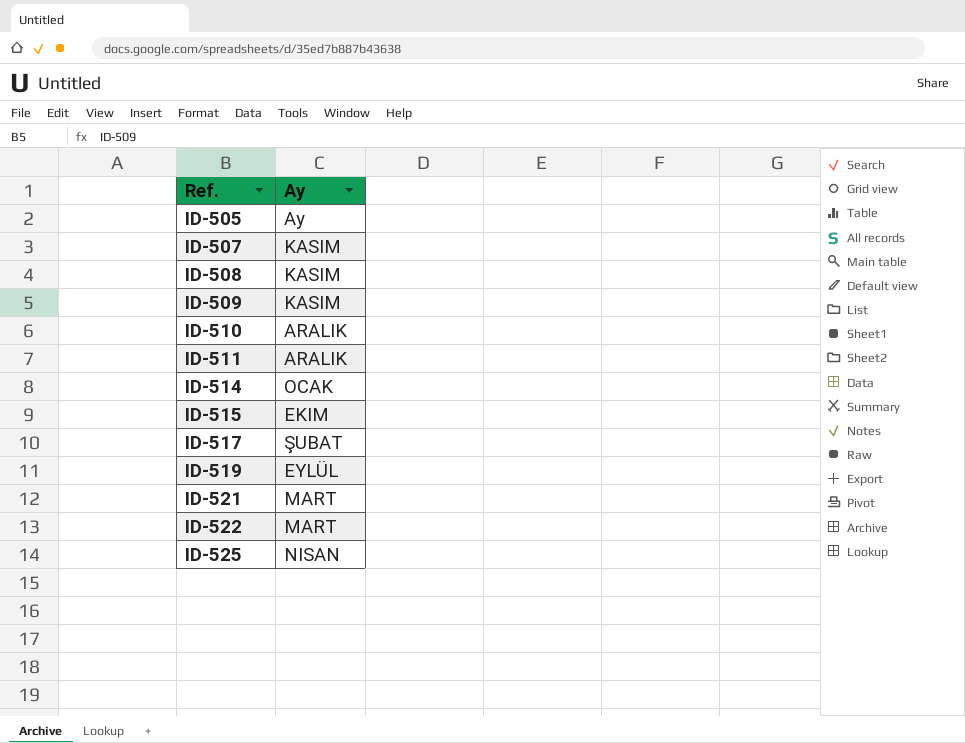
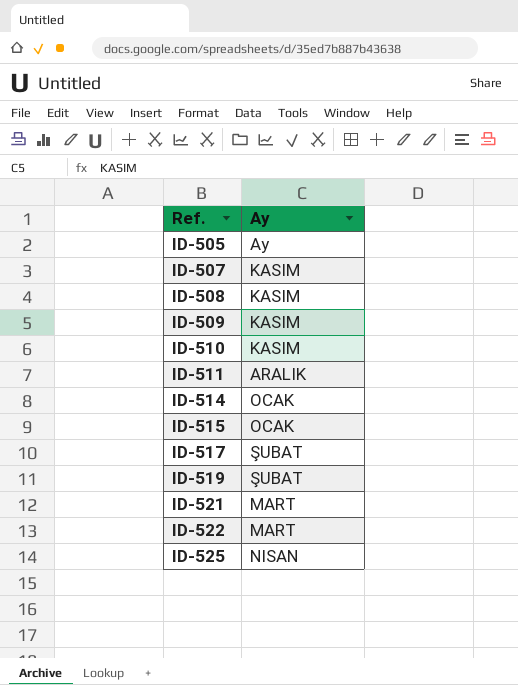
ID-510 | Ay: ARALIK -> KASIM
ID-515 | Ay: EKIM -> OCAK
ID-519 | Ay: EYLÜL -> ŞUBAT

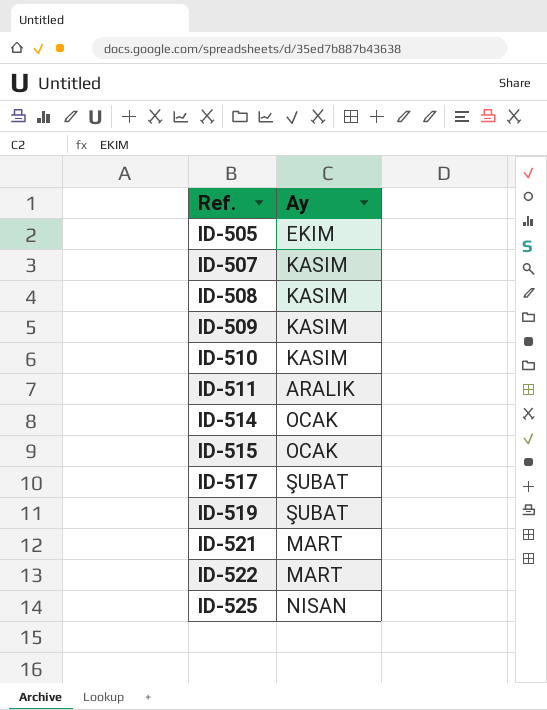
ID-505 | Ay: Ay -> EKIM

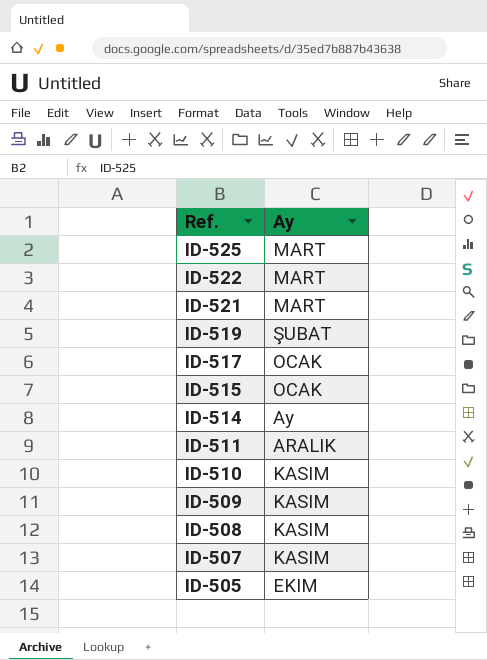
row order: Ref. ascending -> Ref. descending
ID-525 | Ay: NISAN -> MART
ID-517 | Ay: ŞUBAT -> OCAK
ID-514 | Ay: OCAK -> Ay

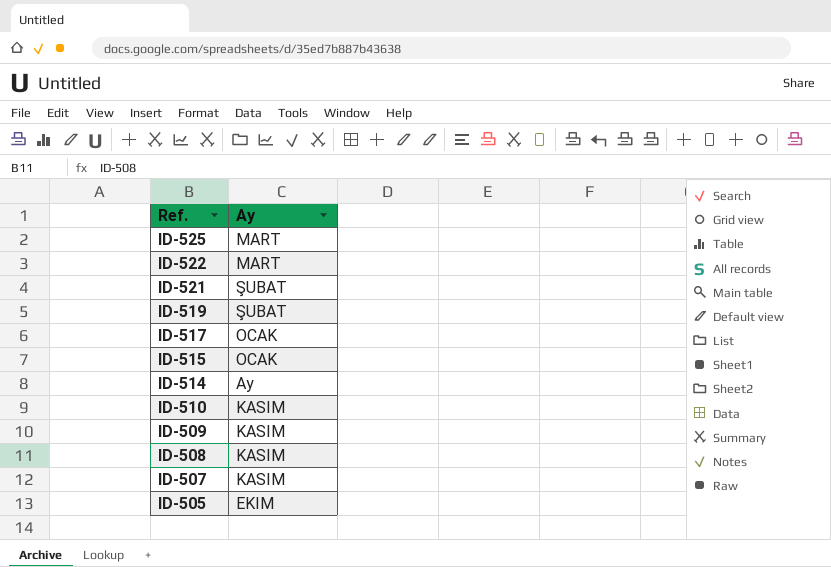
row ID-511: ARALIK -> none
ID-521 | Ay: MART -> ŞUBAT

